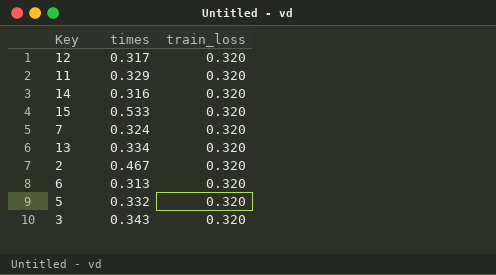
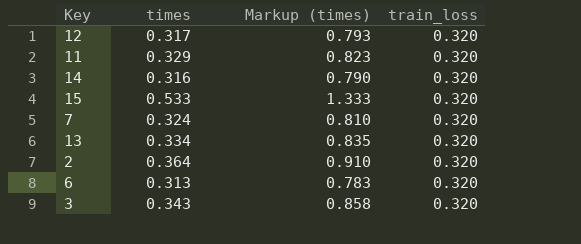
column Markup (times) | formula: none -> [times] * 2.5
row 5: 0.332 | 0.320 -> none
2 | times: 0.467 -> 0.364

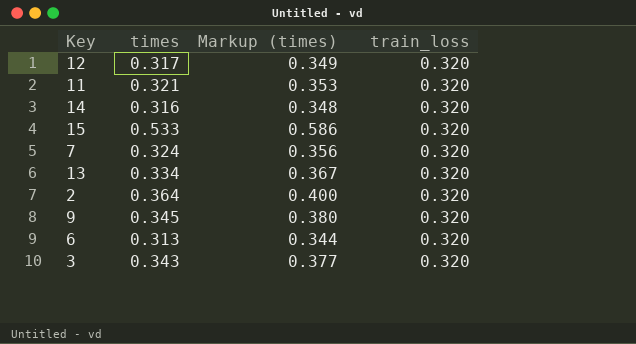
column Markup (times) | formula: [times] * 2.5 -> [times] * 1.1
11 | times: 0.329 -> 0.321
row 9: none -> 0.345 | 0.380 | 0.320

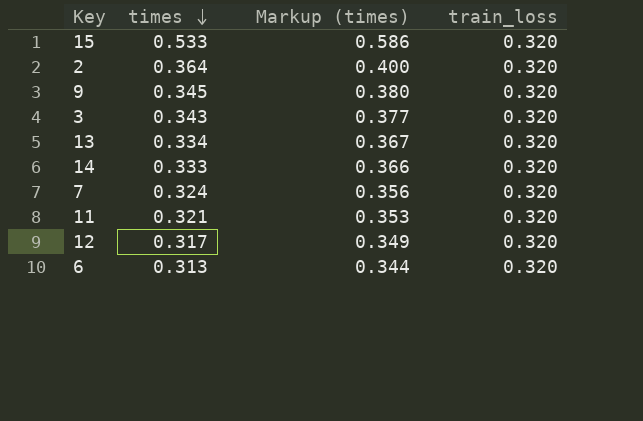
row order: none -> times descending
14 | times: 0.316 -> 0.333
14 | Markup (times): 0.348 -> 0.366

